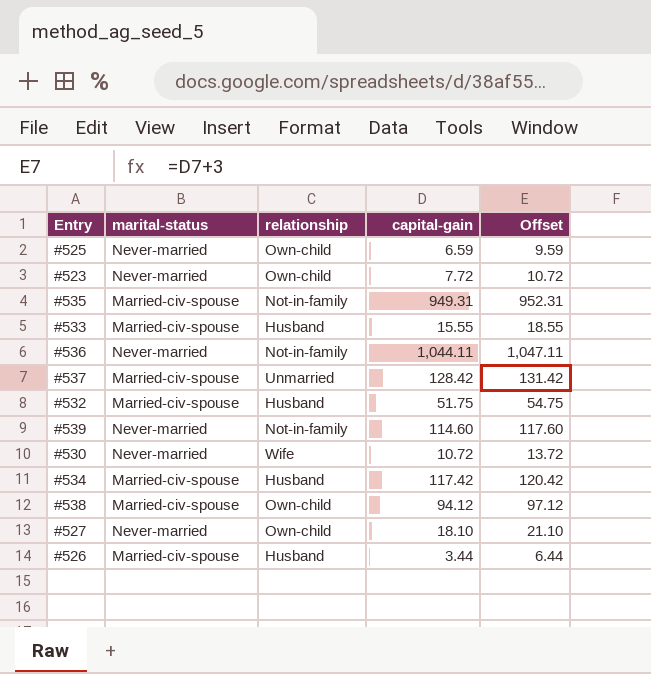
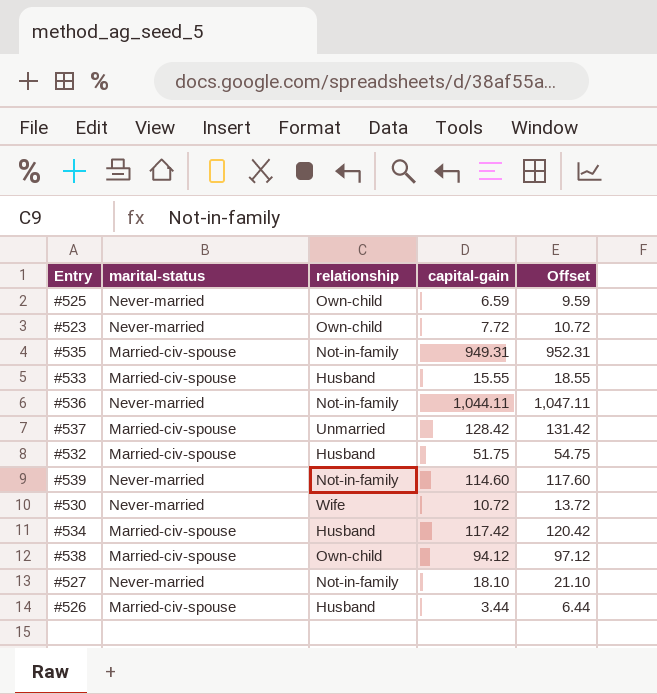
#527 | relationship: Own-child -> Not-in-family

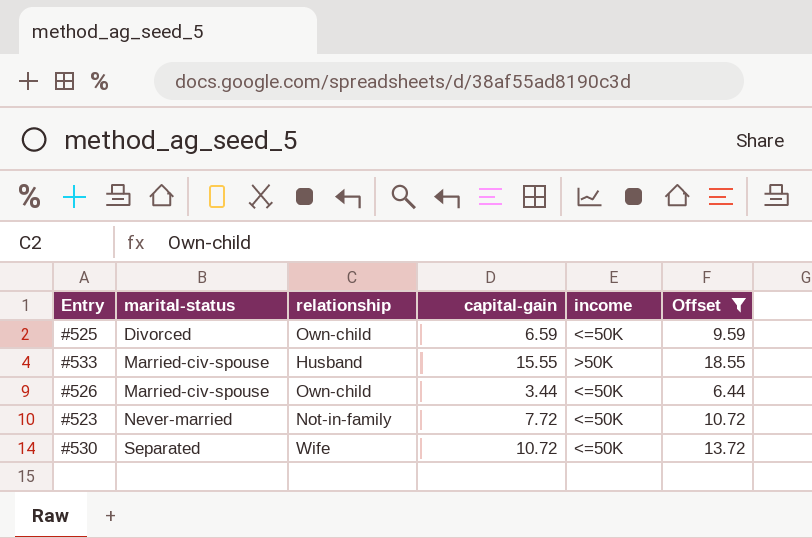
filter: none -> Offset <= 18.55
row order: none -> marital-status ascending
column income | position: none -> 5
#525 | marital-status: Never-married -> Divorced
#526 | relationship: Husband -> Own-child
#523 | relationship: Own-child -> Not-in-family
#530 | marital-status: Never-married -> Separated

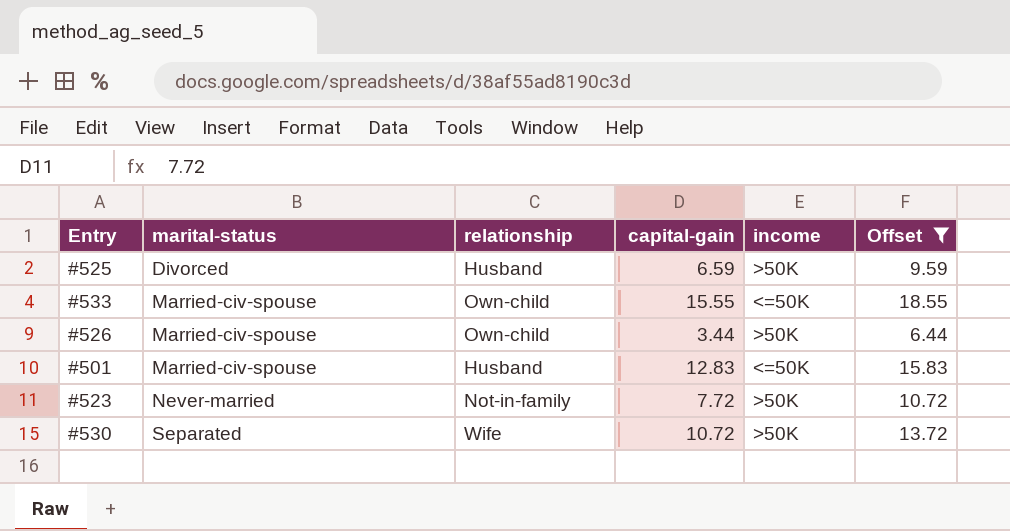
#525 | relationship: Own-child -> Husband
#525 | income: <=50K -> >50K
#533 | relationship: Husband -> Own-child
#533 | income: >50K -> <=50K
#526 | income: <=50K -> >50K
row #501: none -> Married-civ-spouse | Husband | 12.83 | <=50K | 15.83
#523 | income: <=50K -> >50K
#530 | income: <=50K -> >50K

